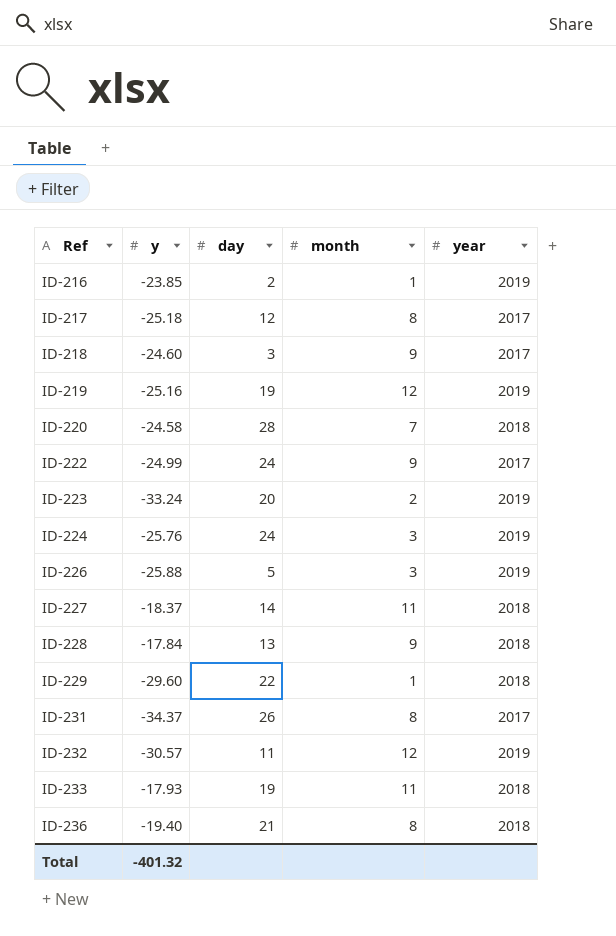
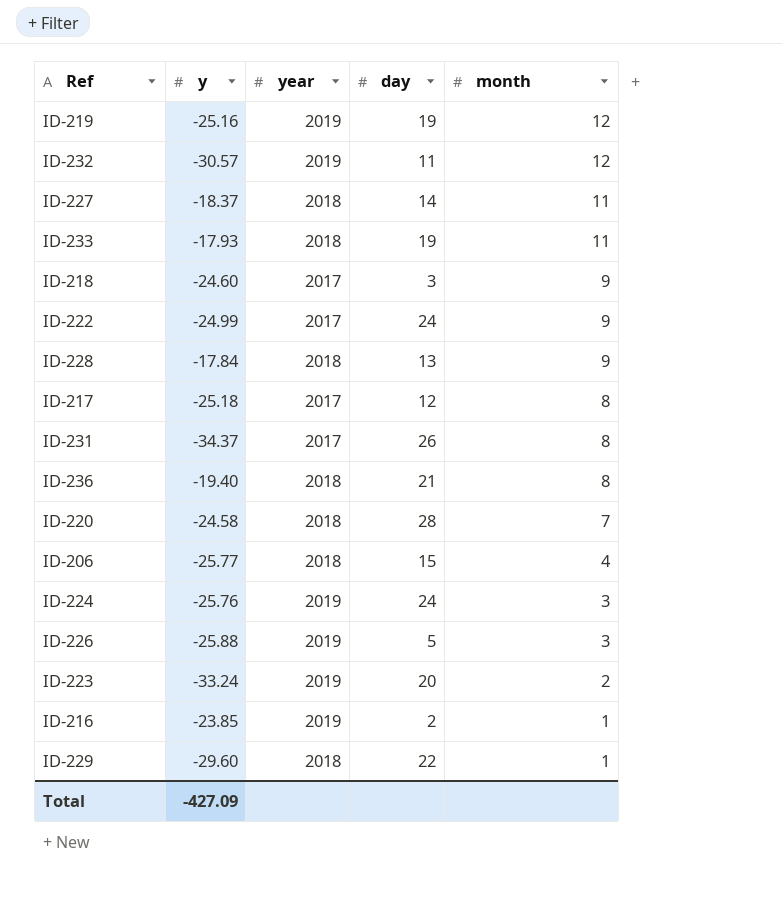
row order: Ref ascending -> month descending
column year | position: 5 -> 3
row ID-206: none -> -25.77 | 2018 | 15 | 4
Total | y: -401.32 -> -427.09

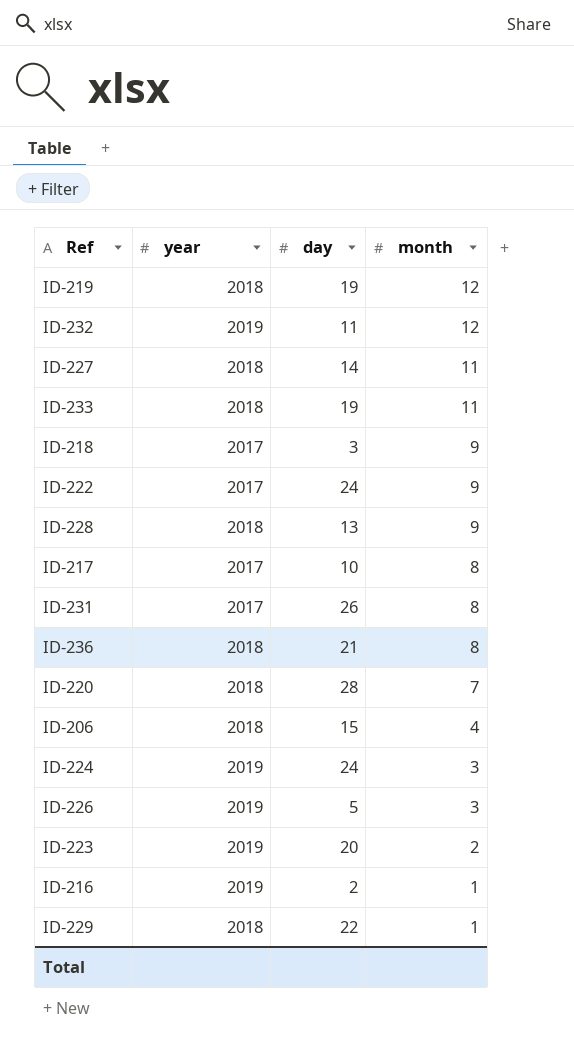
column y | position: 2 -> none
ID-219 | year: 2019 -> 2018
ID-217 | day: 12 -> 10

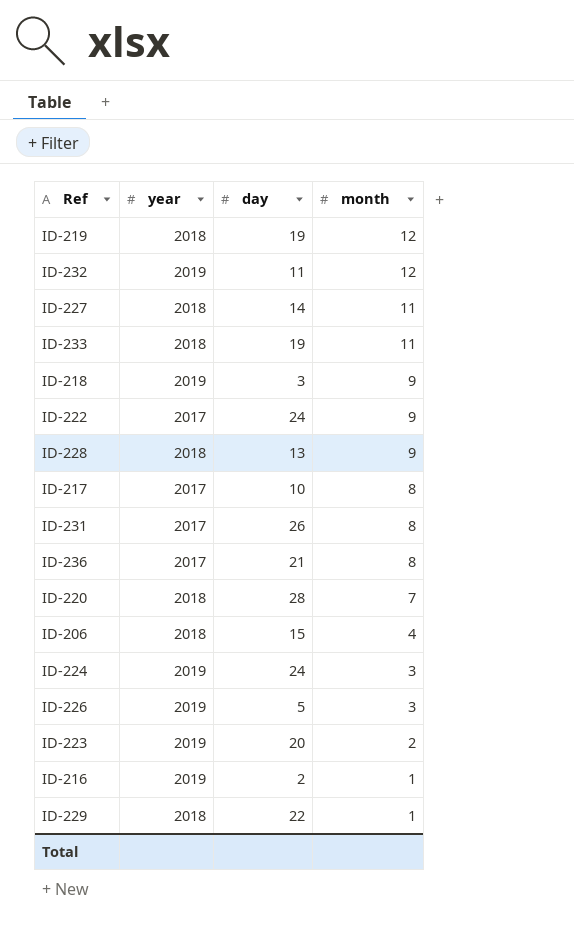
ID-218 | year: 2017 -> 2019
ID-236 | year: 2018 -> 2017

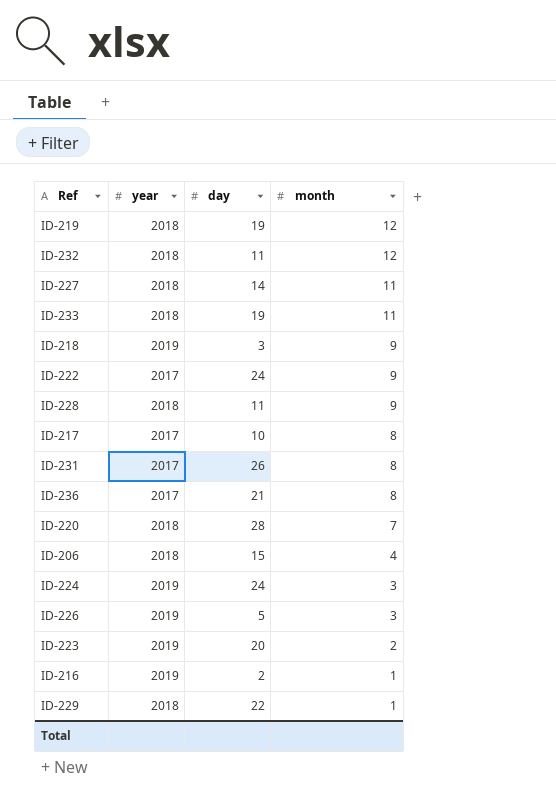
ID-232 | year: 2019 -> 2018
ID-228 | day: 13 -> 11

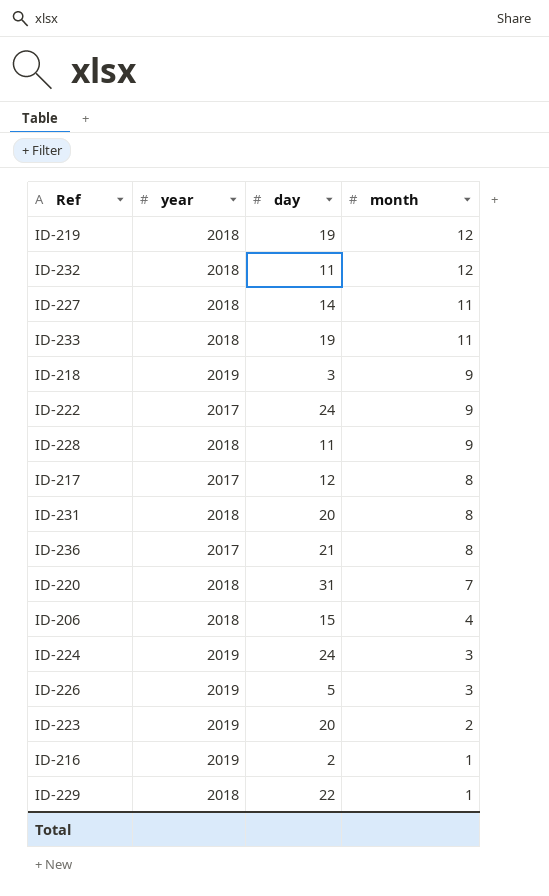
ID-217 | day: 10 -> 12
ID-231 | year: 2017 -> 2018
ID-231 | day: 26 -> 20
ID-220 | day: 28 -> 31

